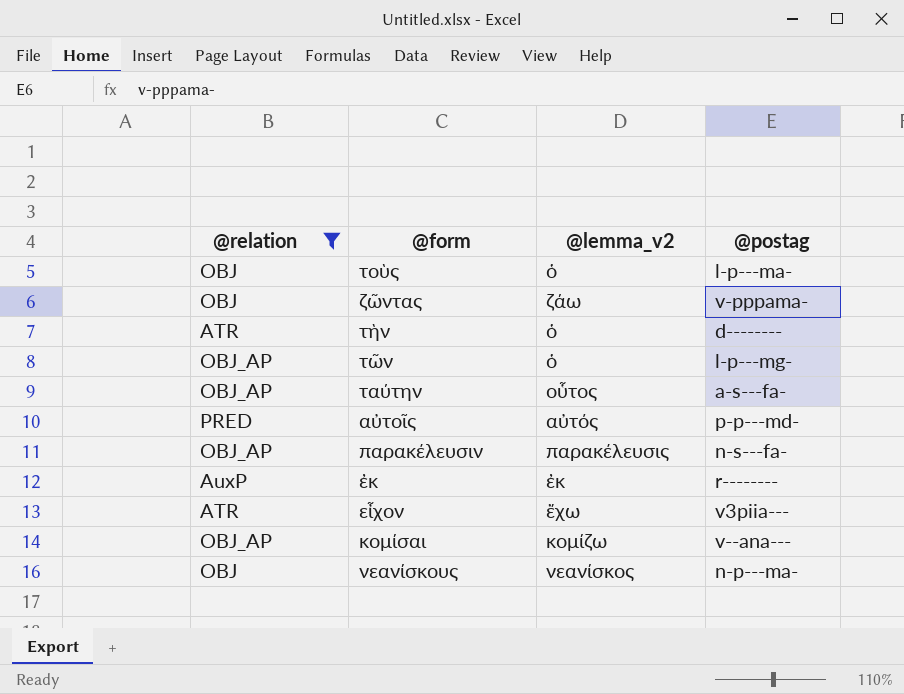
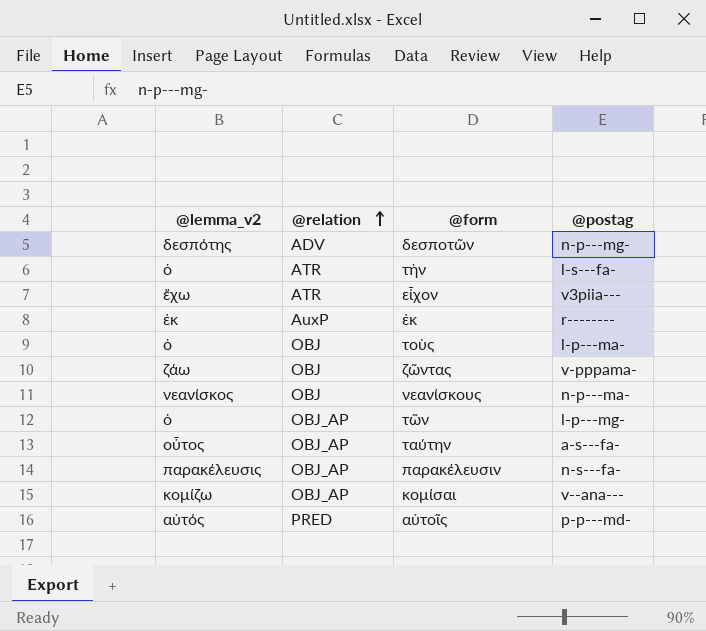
filter: @relation != ADV -> none
row order: none -> @relation ascending
column @lemma_v2 | position: 3 -> 1
τὴν | @postag: d-------- -> l-s---fa-

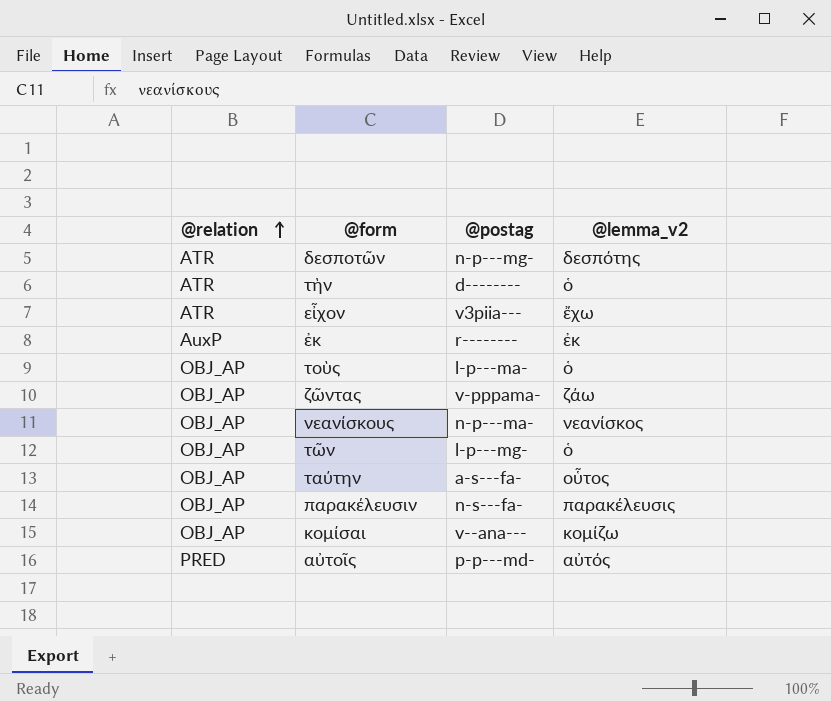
column @lemma_v2 | position: 1 -> 4
δεσποτῶν | @relation: ADV -> ATR
τὴν | @postag: l-s---fa- -> d--------
τοὺς | @relation: OBJ -> OBJ_AP
ζῶντας | @relation: OBJ -> OBJ_AP
νεανίσκους | @relation: OBJ -> OBJ_AP

